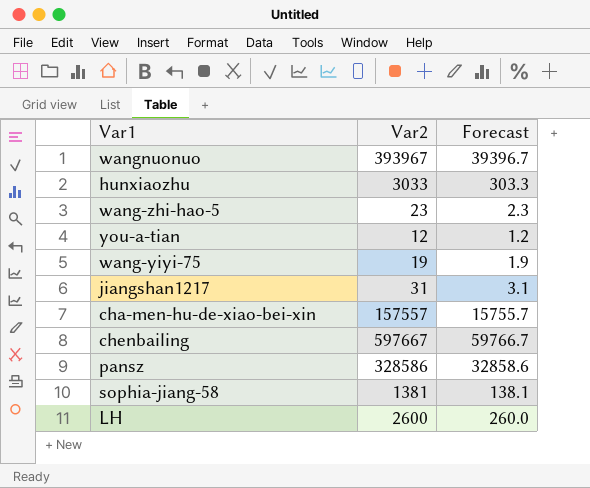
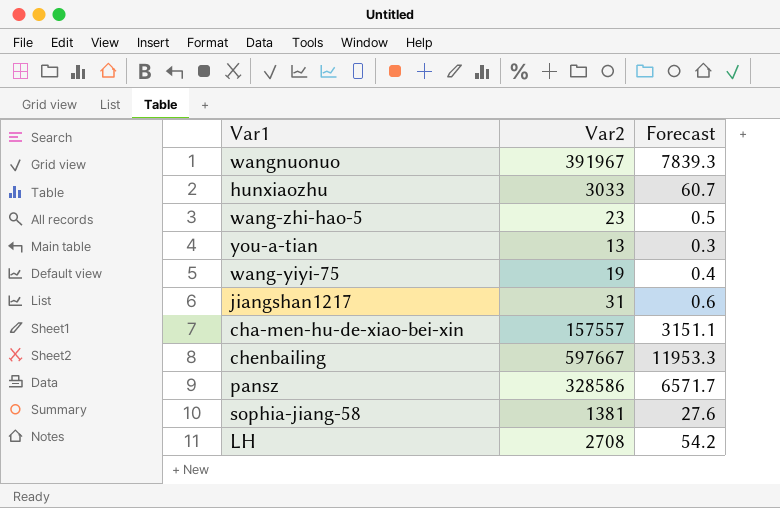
column Forecast | formula: [Var2] * 0.1 -> [Var2] * 0.02
wangnuonuo | Var2: 393967 -> 391967
you-a-tian | Var2: 12 -> 13
LH | Var2: 2600 -> 2708

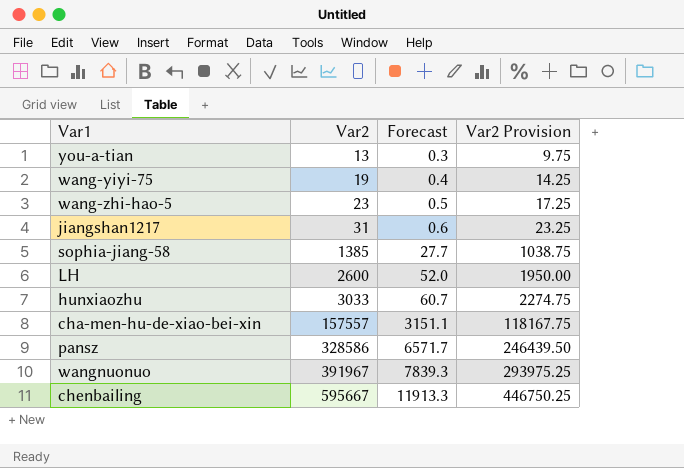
row order: none -> Var2 ascending
column Var2 Provision | formula: none -> [Var2] * 0.75
sophia-jiang-58 | Var2: 1381 -> 1385
sophia-jiang-58 | Forecast: 27.6 -> 27.7
LH | Var2: 2708 -> 2600
LH | Forecast: 54.2 -> 52.0
chenbailing | Var2: 597667 -> 595667
chenbailing | Forecast: 11953.3 -> 11913.3

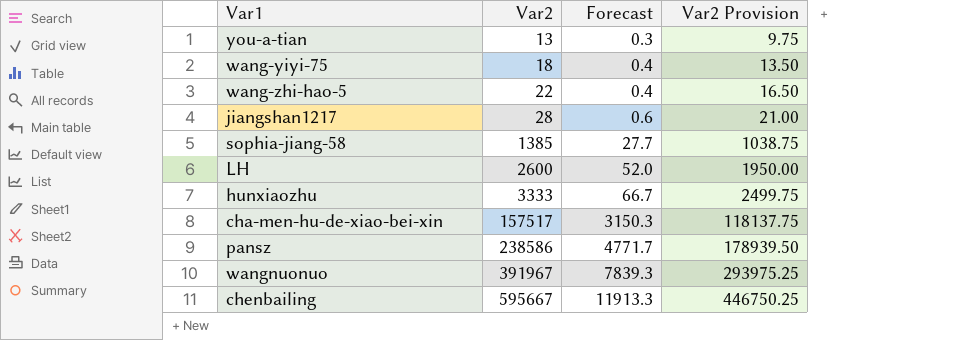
wang-yiyi-75 | Var2: 19 -> 18
wang-yiyi-75 | Var2 Provision: 14.25 -> 13.50
wang-zhi-hao-5 | Var2: 23 -> 22
wang-zhi-hao-5 | Forecast: 0.5 -> 0.4
wang-zhi-hao-5 | Var2 Provision: 17.25 -> 16.50
jiangshan1217 | Var2: 31 -> 28
jiangshan1217 | Var2 Provision: 23.25 -> 21.00
hunxiaozhu | Var2: 3033 -> 3333
hunxiaozhu | Forecast: 60.7 -> 66.7
hunxiaozhu | Var2 Provision: 2274.75 -> 2499.75
cha-men-hu-de-xiao-bei-xin | Var2: 157557 -> 157517
cha-men-hu-de-xiao-bei-xin | Forecast: 3151.1 -> 3150.3
cha-men-hu-de-xiao-bei-xin | Var2 Provision: 118167.75 -> 118137.75
pansz | Var2: 328586 -> 238586
pansz | Forecast: 6571.7 -> 4771.7
pansz | Var2 Provision: 246439.50 -> 178939.50

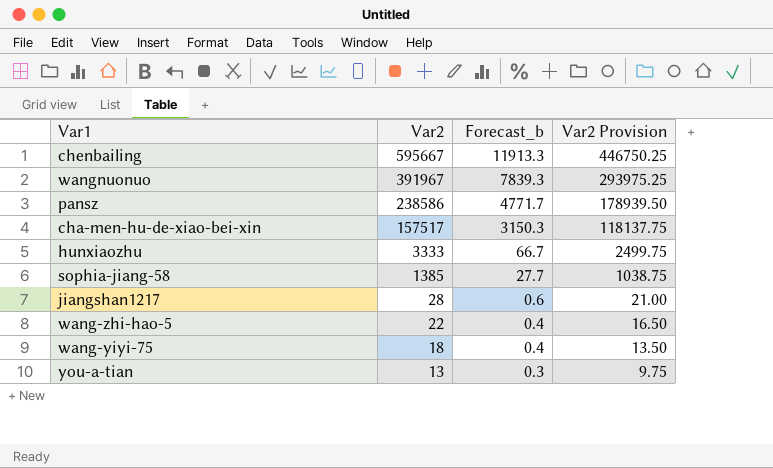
row order: Var2 ascending -> Var2 descending
column name: Forecast -> Forecast_b
row LH: 2600 | 52.0 | 1950.00 -> none

